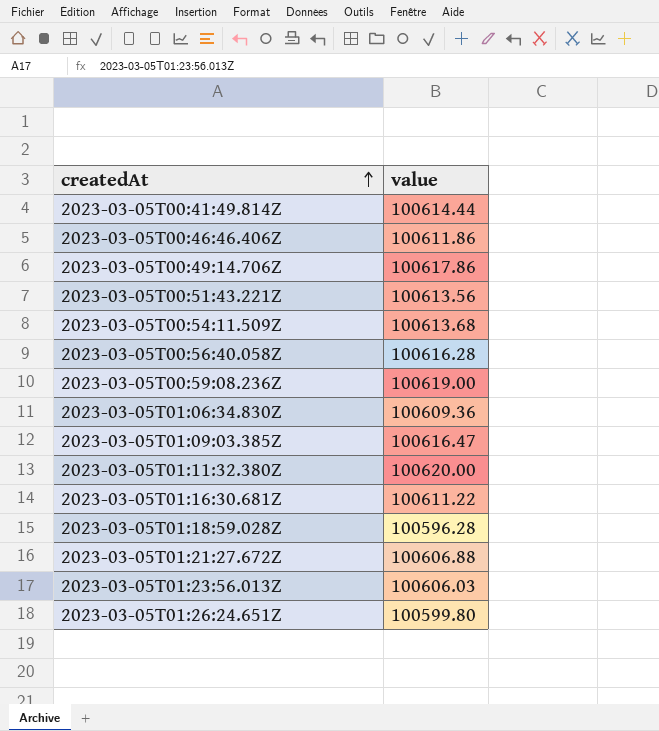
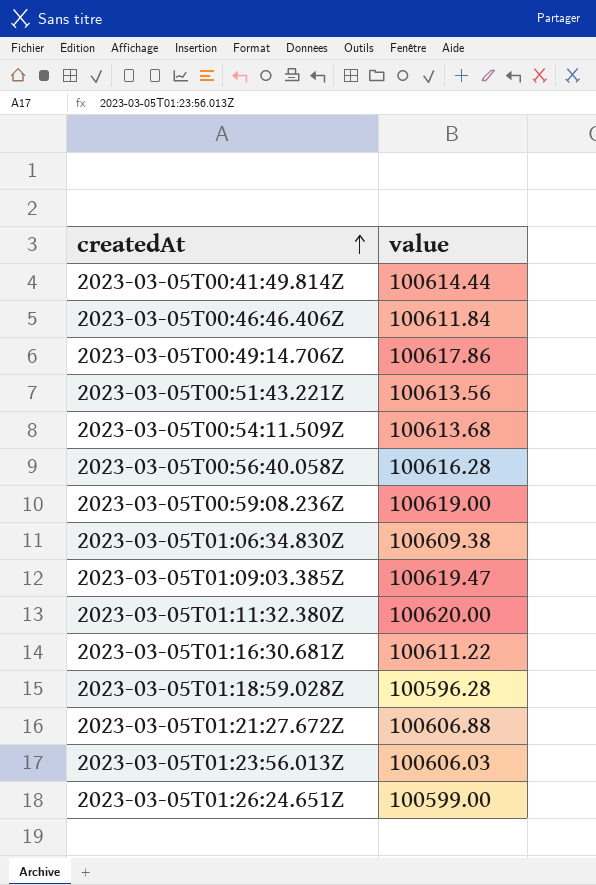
2023-03-05T00:46:46.406Z | value: 100611.86 -> 100611.84
2023-03-05T01:06:34.830Z | value: 100609.36 -> 100609.38
2023-03-05T01:09:03.385Z | value: 100616.47 -> 100619.47
2023-03-05T01:26:24.651Z | value: 100599.80 -> 100599.00

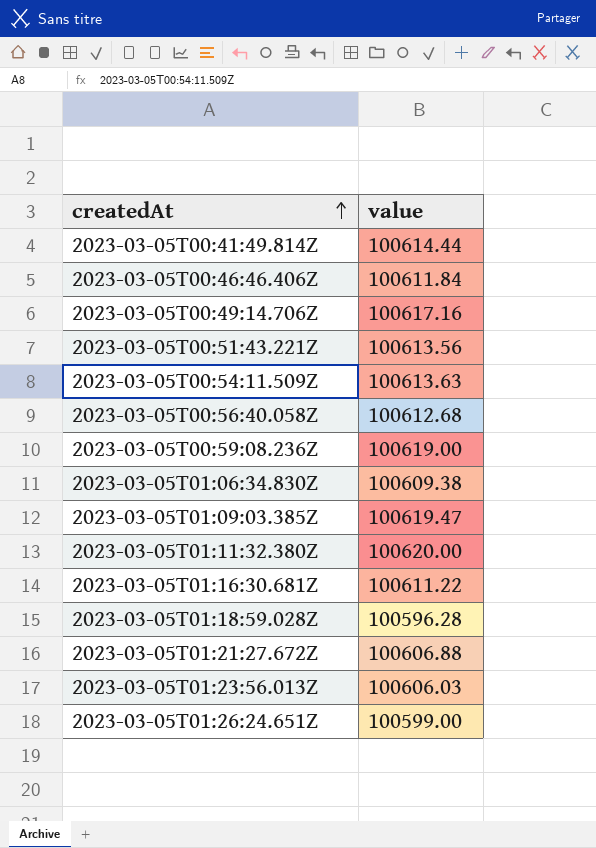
2023-03-05T00:49:14.706Z | value: 100617.86 -> 100617.16
2023-03-05T00:54:11.509Z | value: 100613.68 -> 100613.63
2023-03-05T00:56:40.058Z | value: 100616.28 -> 100612.68

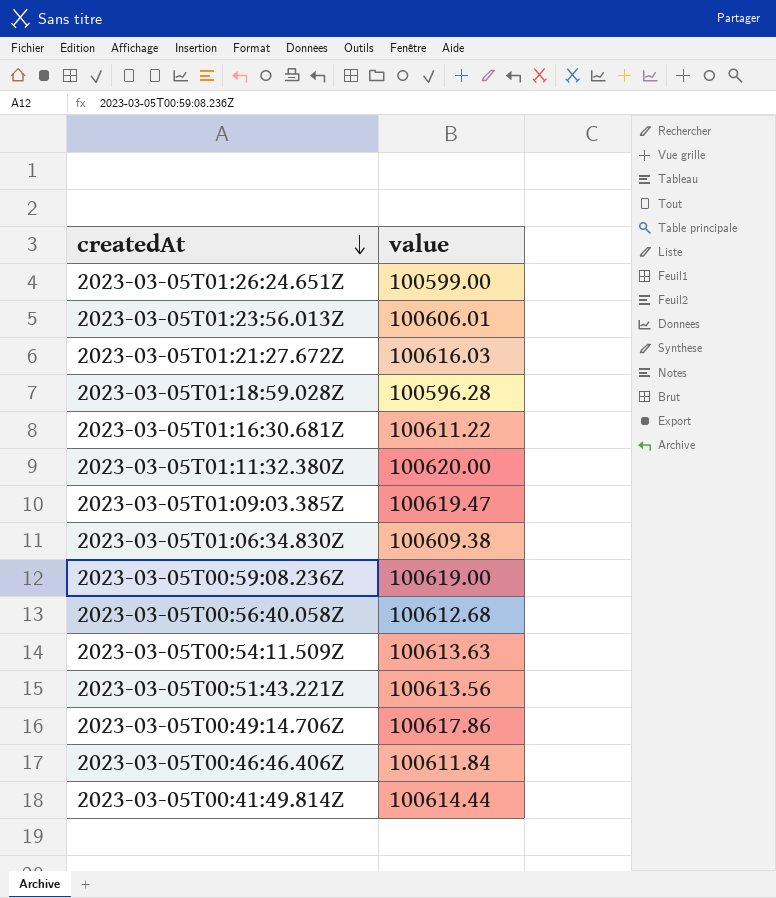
row order: createdAt ascending -> createdAt descending
2023-03-05T01:23:56.013Z | value: 100606.03 -> 100606.01
2023-03-05T01:21:27.672Z | value: 100606.88 -> 100616.03
2023-03-05T00:49:14.706Z | value: 100617.16 -> 100617.86

